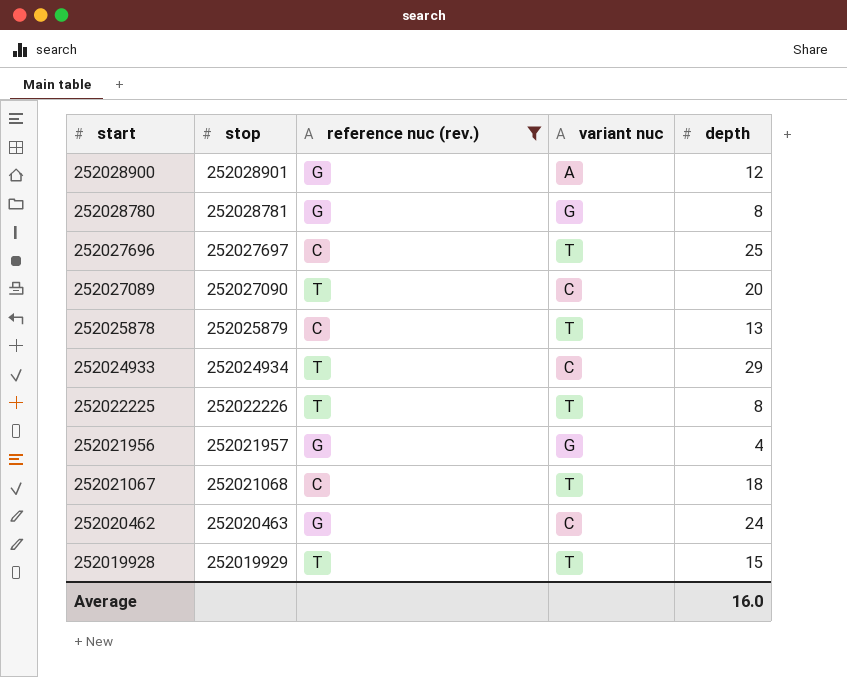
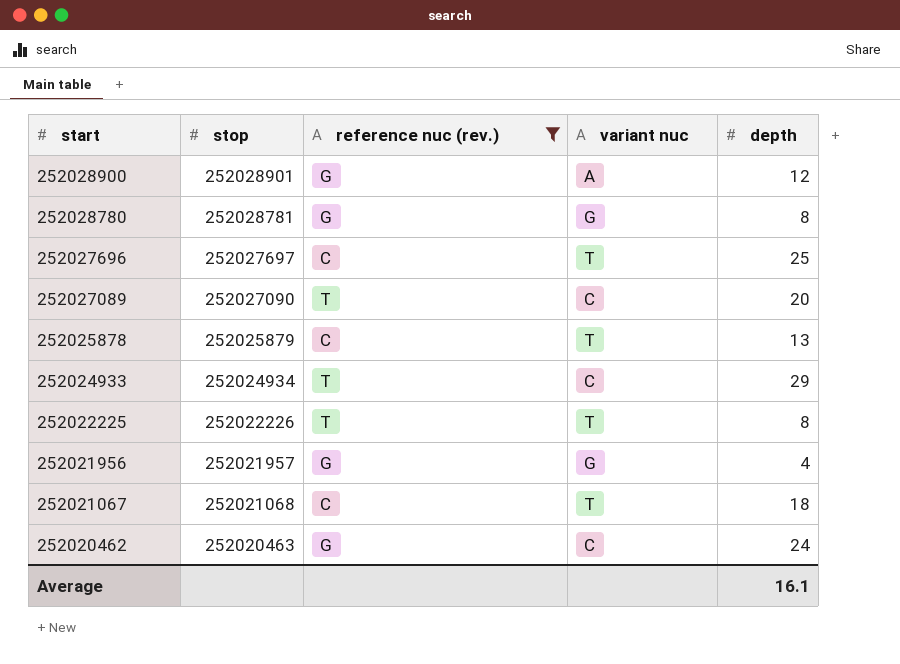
row 252019928: 252019929 | T | T | 15 -> none
Average | depth: 16.0 -> 16.1

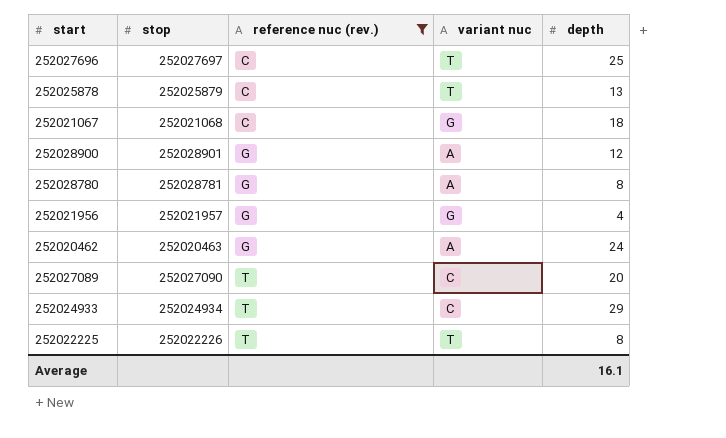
row order: start descending -> reference nuc (rev.) ascending
252021067 | variant nuc: T -> G
252028780 | variant nuc: G -> A
252020462 | variant nuc: C -> A

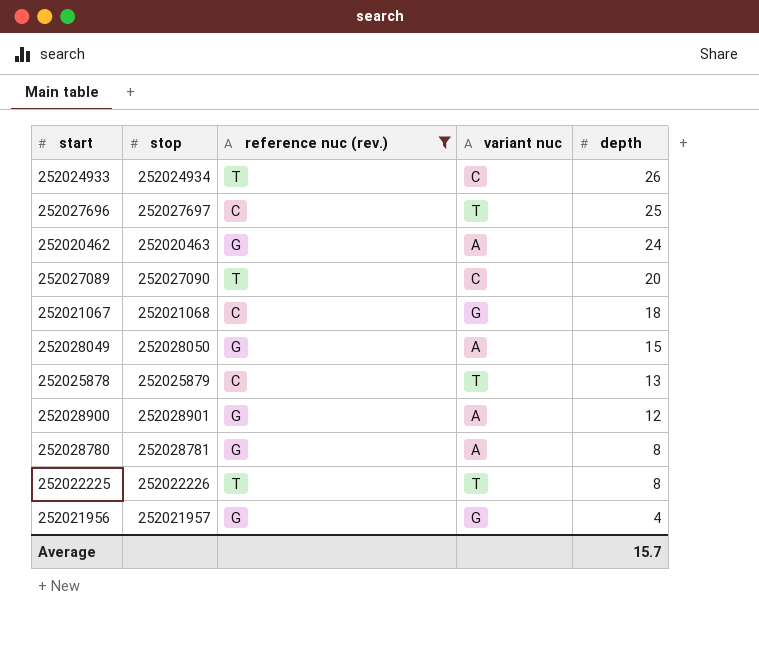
row order: reference nuc (rev.) ascending -> depth descending
252024933 | depth: 29 -> 26
row 252028049: none -> 252028050 | G | A | 15
Average | depth: 16.1 -> 15.7

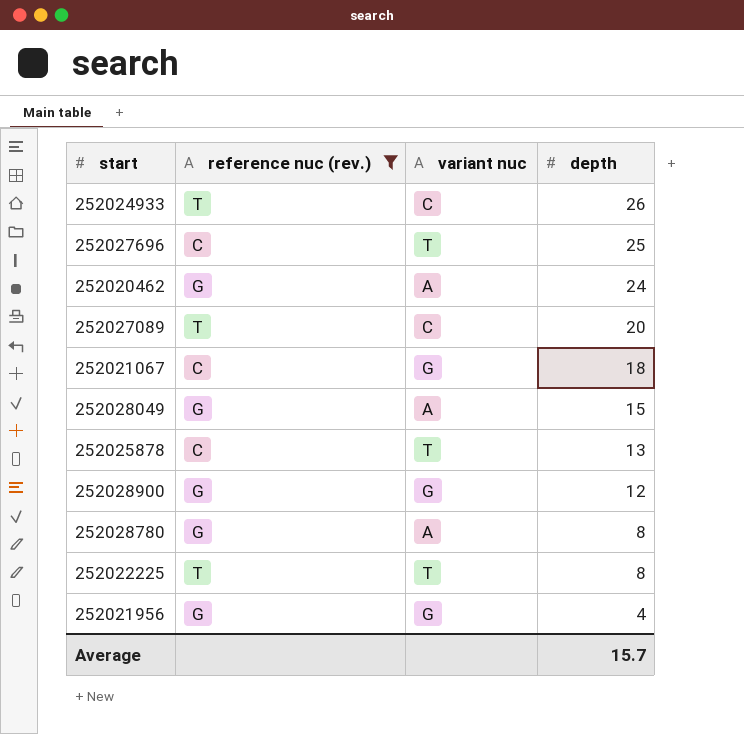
column stop | position: 2 -> none
252028900 | variant nuc: A -> G

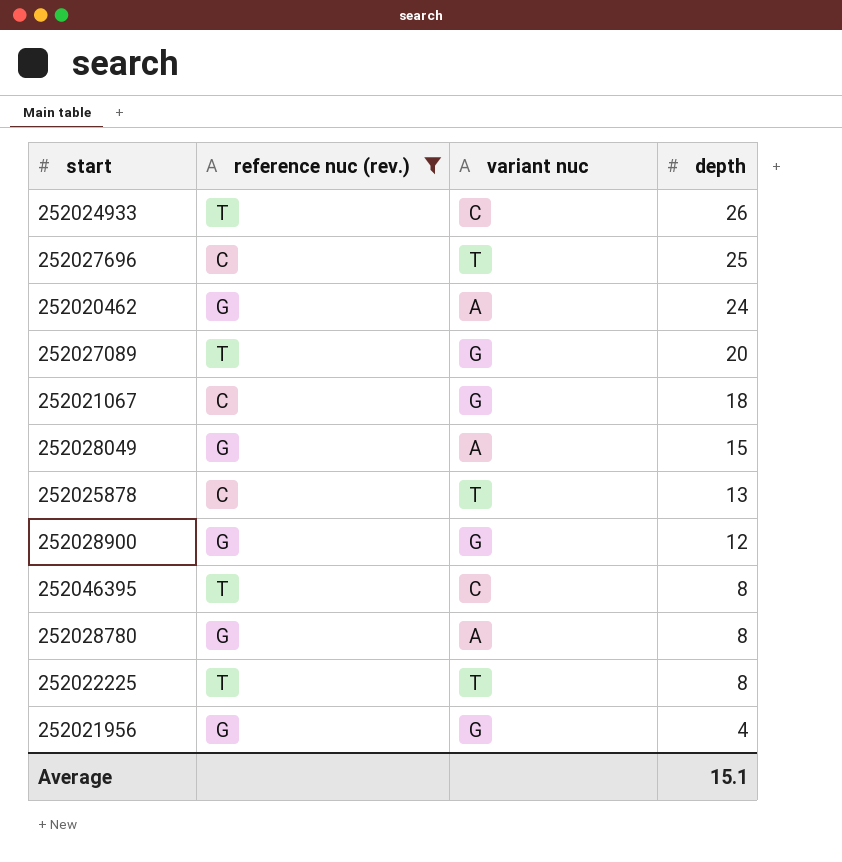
252027089 | variant nuc: C -> G
row 252046395: none -> T | C | 8
Average | depth: 15.7 -> 15.1

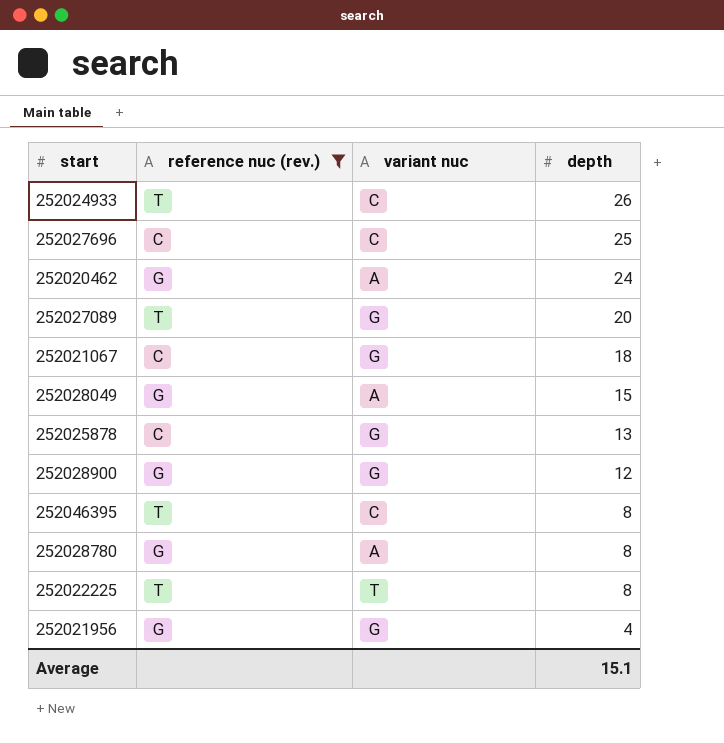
252027696 | variant nuc: T -> C
252025878 | variant nuc: T -> G

